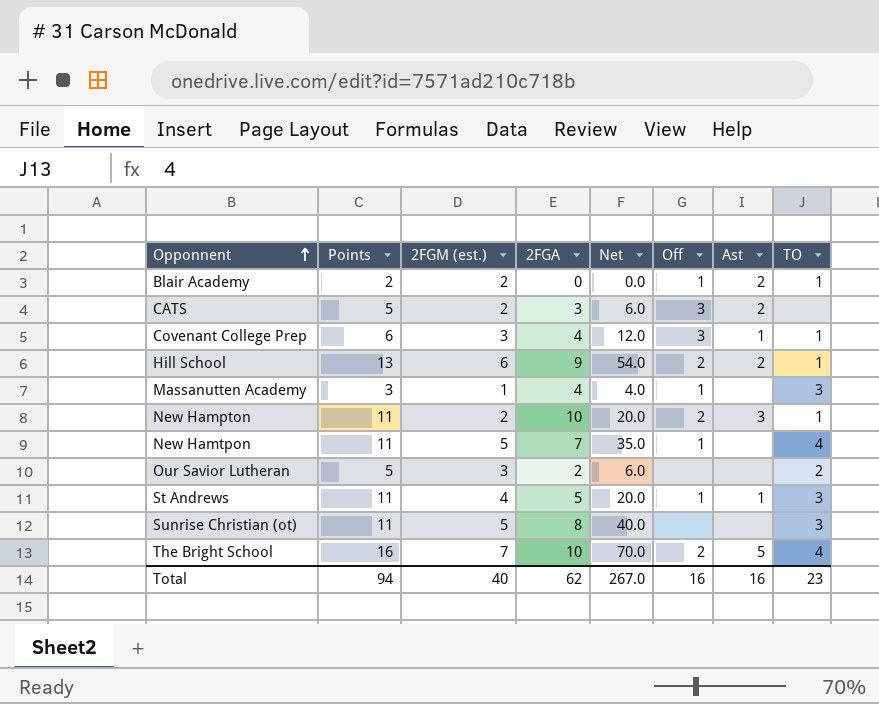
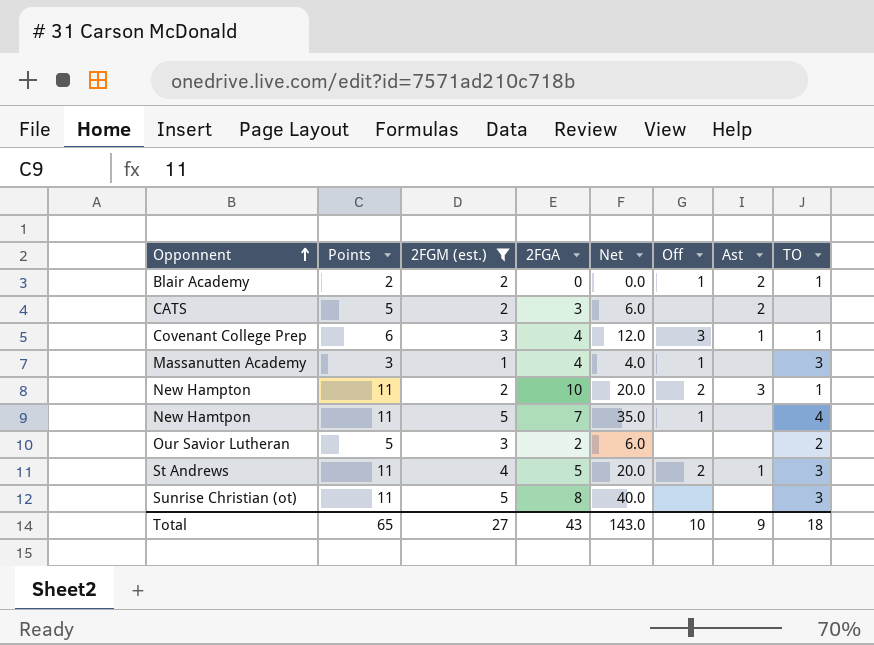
filter: none -> 2FGM (est.) <= 5
CATS | Off: 3 -> none
St Andrews | Off: 1 -> 2
Total | Points: 94 -> 65
Total | 2FGM (est.): 40 -> 27
Total | 2FGA: 62 -> 43
Total | Net: 267.0 -> 143.0
Total | Off: 16 -> 10
Total | Ast: 16 -> 9
Total | TO: 23 -> 18

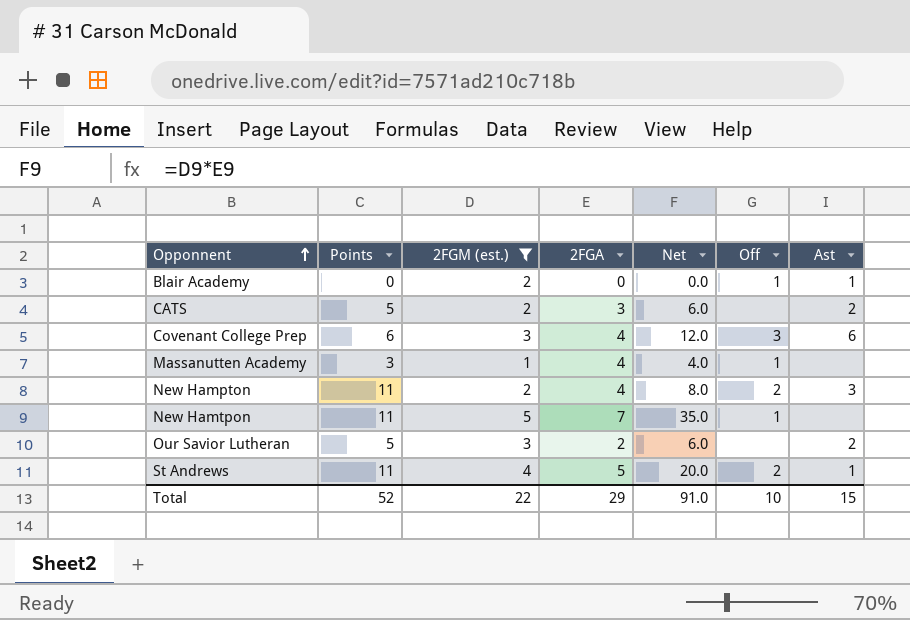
column TO | position: 8 -> none
row Sunrise Christian (ot): 11 | 5 | 8 | 40.0 | none | none | 3 -> none
Blair Academy | Points: 2 -> 0
Blair Academy | Ast: 2 -> 1
Covenant College Prep | Ast: 1 -> 6
New Hampton | 2FGA: 10 -> 4
New Hampton | Net: 20.0 -> 8.0
Our Savior Lutheran | Ast: none -> 2
Total | Points: 65 -> 52
Total | 2FGM (est.): 27 -> 22
Total | 2FGA: 43 -> 29
Total | Net: 143.0 -> 91.0
Total | Ast: 9 -> 15

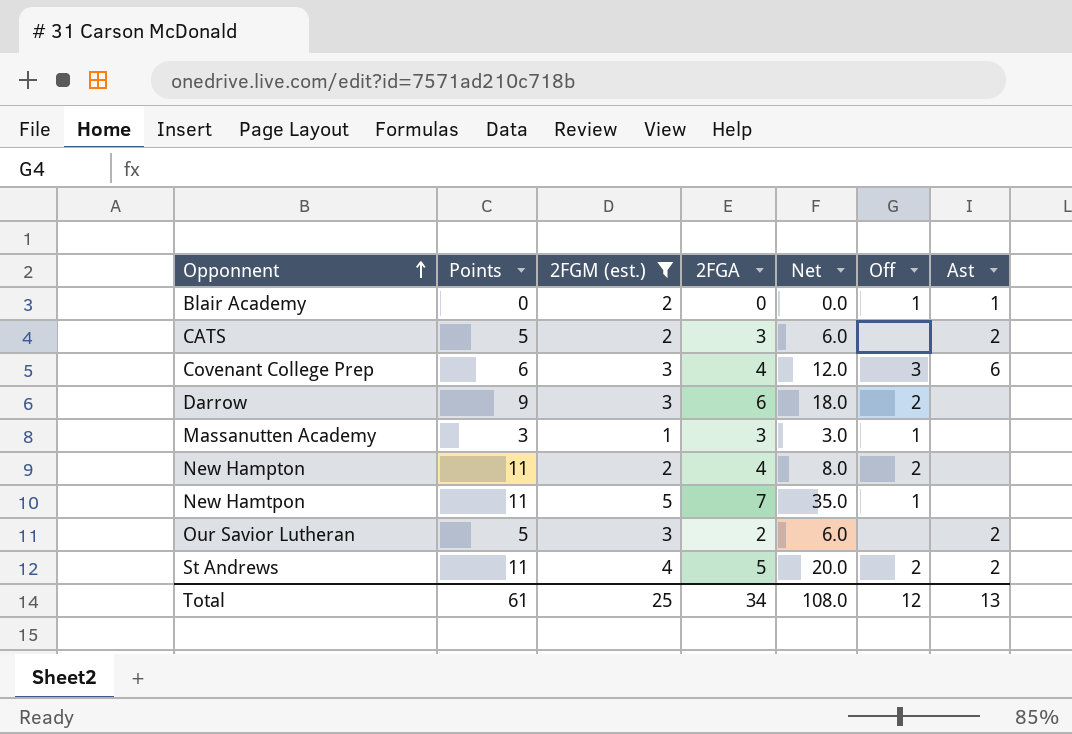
row Darrow: none -> 9 | 3 | 6 | 18.0 | 2 | none
Massanutten Academy | 2FGA: 4 -> 3
Massanutten Academy | Net: 4.0 -> 3.0
New Hampton | Ast: 3 -> none
St Andrews | Ast: 1 -> 2
Total | Points: 52 -> 61
Total | 2FGM (est.): 22 -> 25
Total | 2FGA: 29 -> 34
Total | Net: 91.0 -> 108.0
Total | Off: 10 -> 12
Total | Ast: 15 -> 13

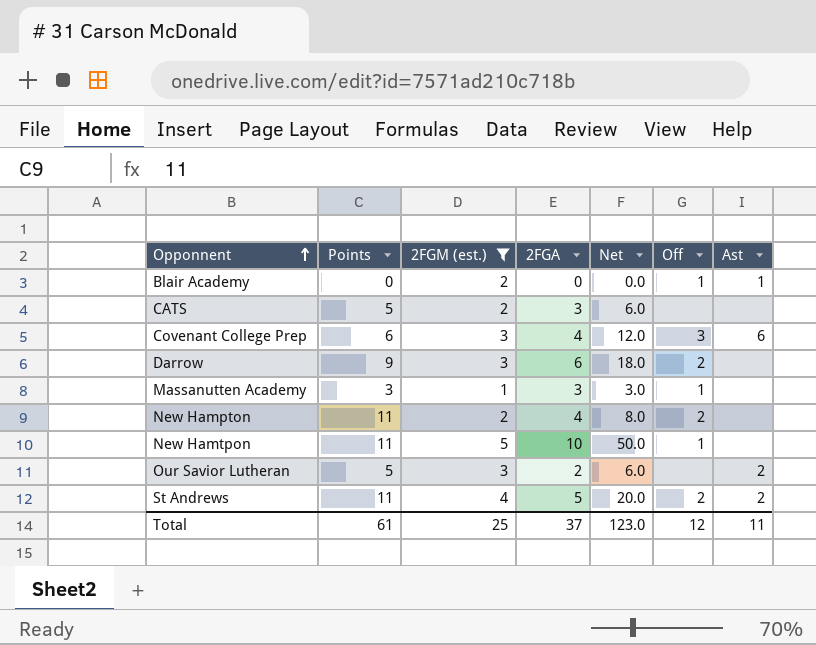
CATS | Ast: 2 -> none
New Hamtpon | 2FGA: 7 -> 10
New Hamtpon | Net: 35.0 -> 50.0
Total | 2FGA: 34 -> 37
Total | Net: 108.0 -> 123.0
Total | Ast: 13 -> 11

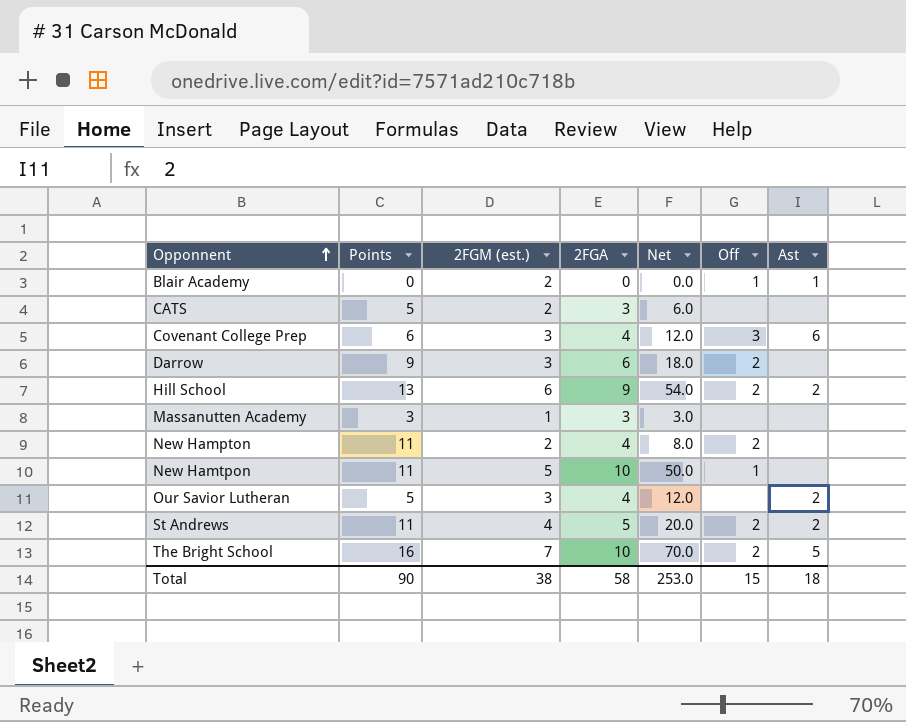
filter: 2FGM (est.) <= 5 -> none
Massanutten Academy | Off: 1 -> none
Our Savior Lutheran | 2FGA: 2 -> 4
Our Savior Lutheran | Net: 6.0 -> 12.0
Total | Points: 61 -> 90
Total | 2FGM (est.): 25 -> 38
Total | 2FGA: 37 -> 58
Total | Net: 123.0 -> 253.0
Total | Off: 12 -> 15
Total | Ast: 11 -> 18

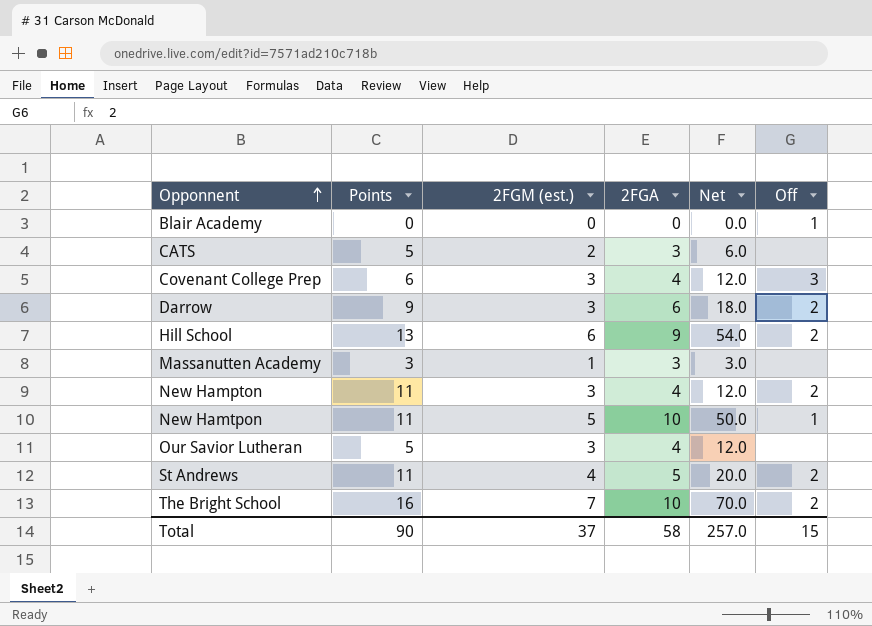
column Ast | position: 7 -> none
Blair Academy | 2FGM (est.): 2 -> 0
New Hampton | 2FGM (est.): 2 -> 3
New Hampton | Net: 8.0 -> 12.0
Total | 2FGM (est.): 38 -> 37
Total | Net: 253.0 -> 257.0

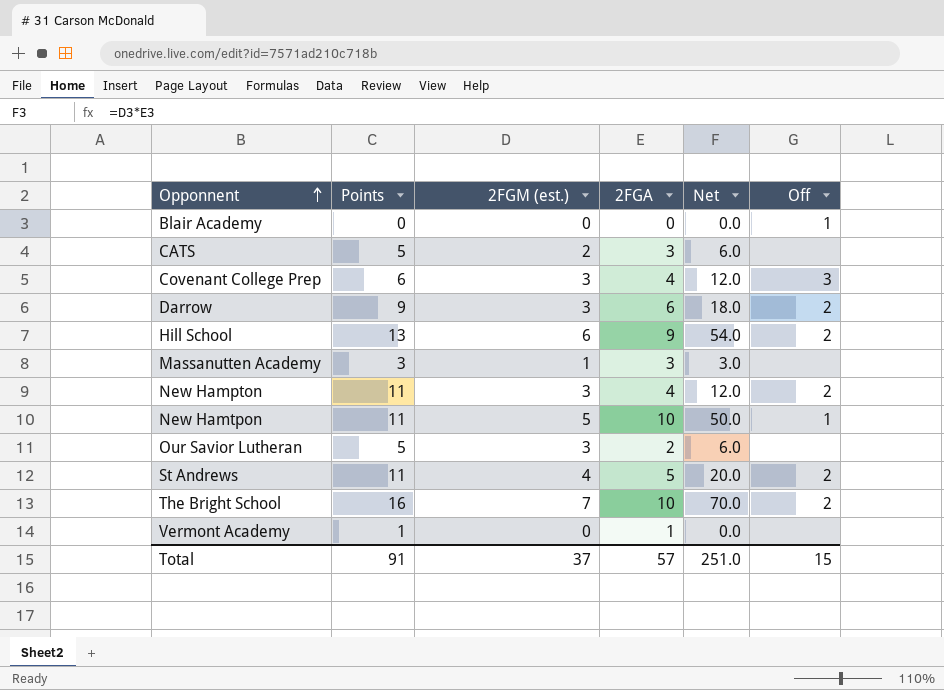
Our Savior Lutheran | 2FGA: 4 -> 2
Our Savior Lutheran | Net: 12.0 -> 6.0
row Vermont Academy: none -> 1 | 0 | 1 | 0.0 | none
Total | Points: 90 -> 91
Total | 2FGA: 58 -> 57
Total | Net: 257.0 -> 251.0

